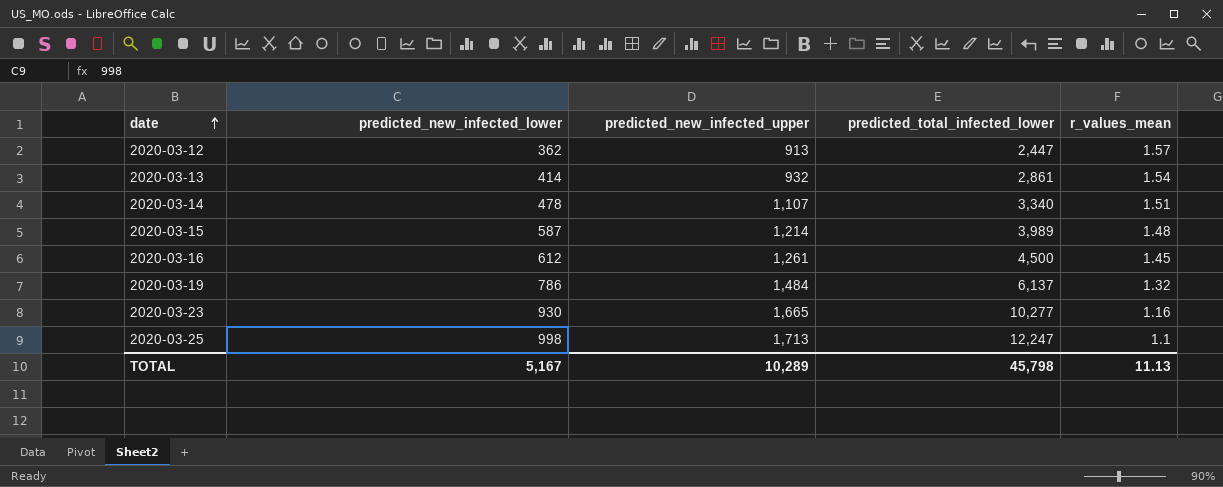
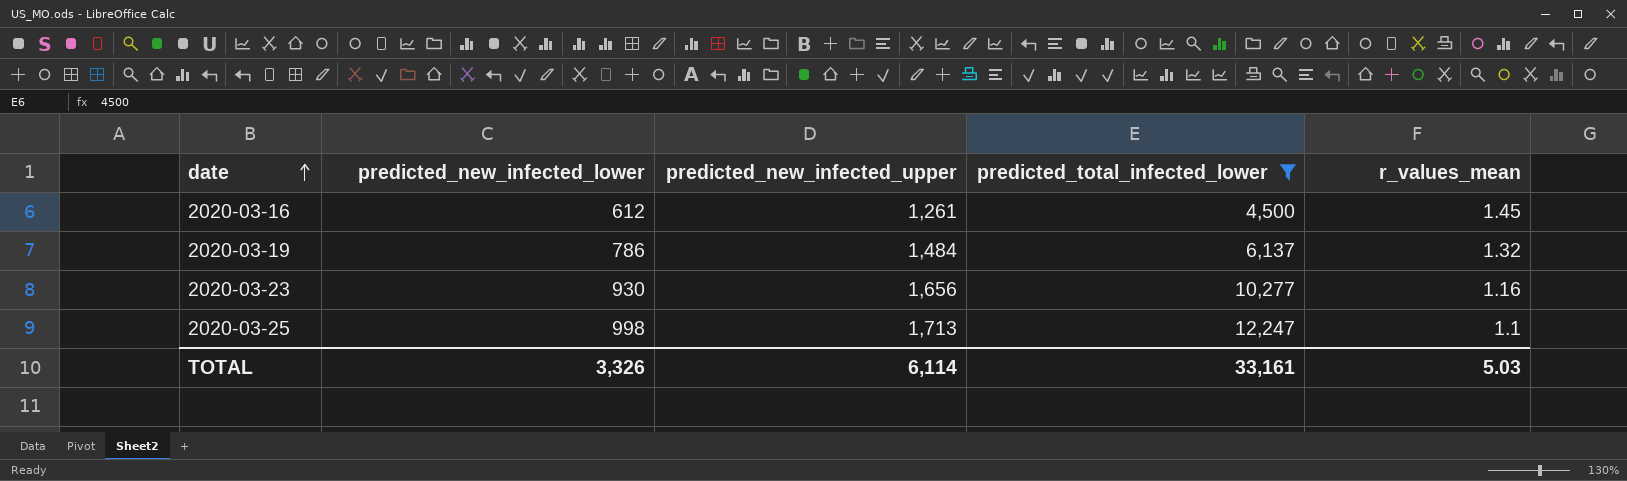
filter: none -> predicted_total_infected_lower >= 4,500
2020-03-23 | predicted_new_infected_upper: 1,665 -> 1,656
TOTAL | predicted_new_infected_lower: 5,167 -> 3,326
TOTAL | predicted_new_infected_upper: 10,289 -> 6,114
TOTAL | predicted_total_infected_lower: 45,798 -> 33,161
TOTAL | r_values_mean: 11.13 -> 5.03

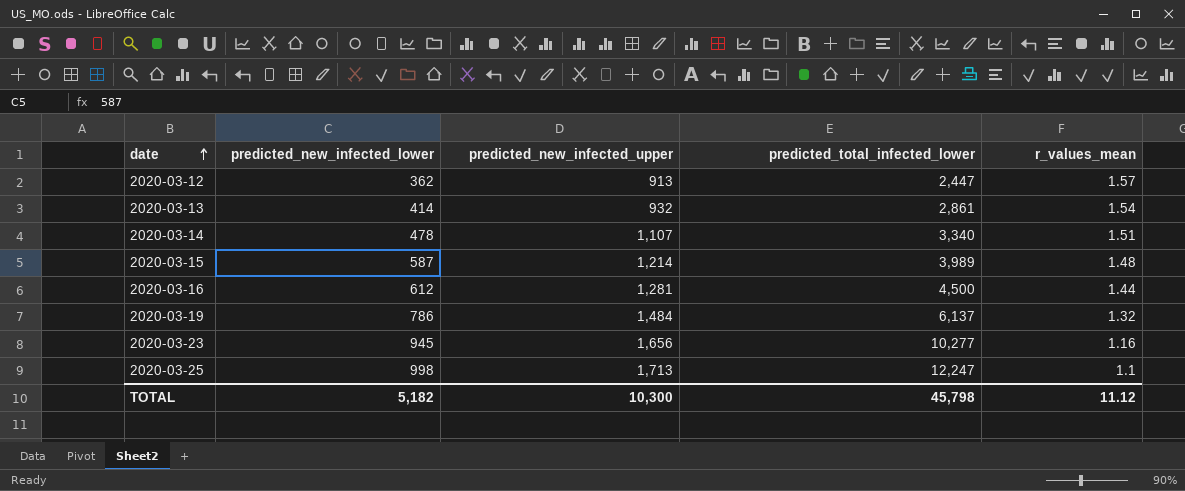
filter: predicted_total_infected_lower >= 4,500 -> none
2020-03-16 | predicted_new_infected_upper: 1,261 -> 1,281
2020-03-16 | r_values_mean: 1.45 -> 1.44
2020-03-23 | predicted_new_infected_lower: 930 -> 945
TOTAL | predicted_new_infected_lower: 3,326 -> 5,182
TOTAL | predicted_new_infected_upper: 6,114 -> 10,300
TOTAL | predicted_total_infected_lower: 33,161 -> 45,798
TOTAL | r_values_mean: 5.03 -> 11.12

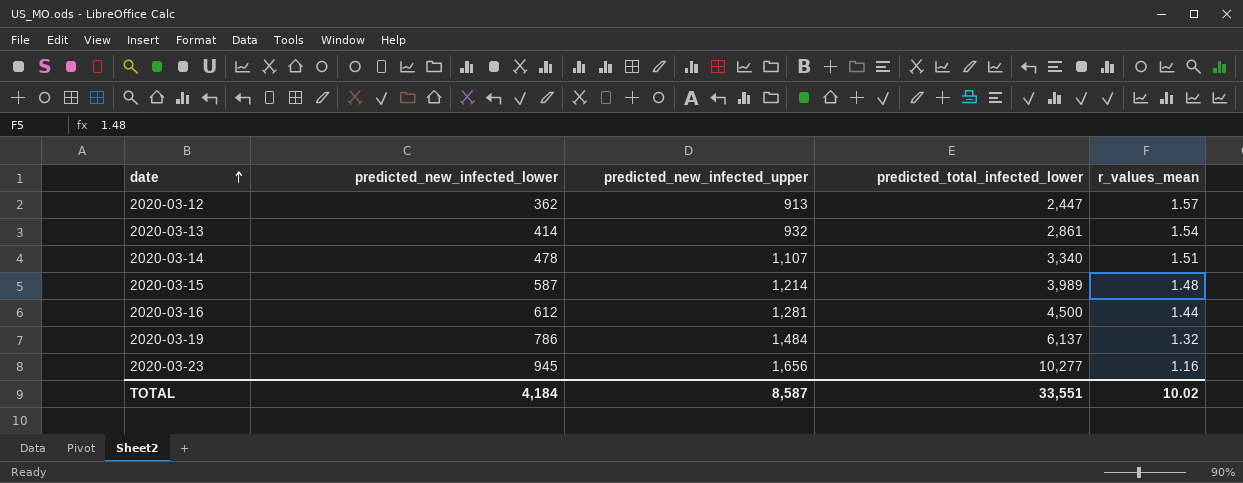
row 2020-03-25: 998 | 1,713 | 12,247 | 1.1 -> none
TOTAL | predicted_new_infected_lower: 5,182 -> 4,184
TOTAL | predicted_new_infected_upper: 10,300 -> 8,587
TOTAL | predicted_total_infected_lower: 45,798 -> 33,551
TOTAL | r_values_mean: 11.12 -> 10.02

